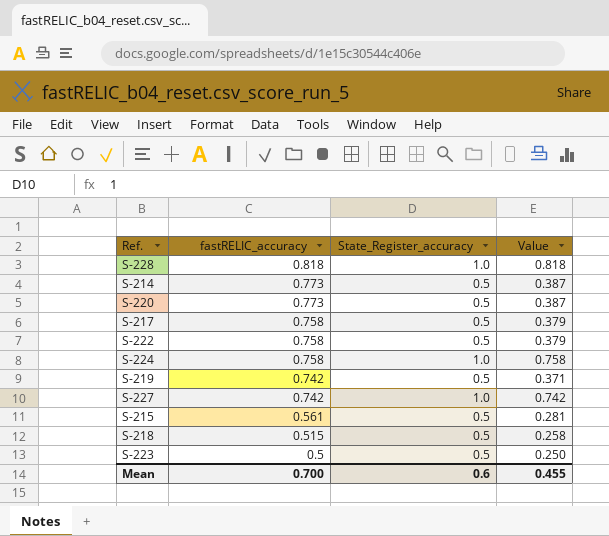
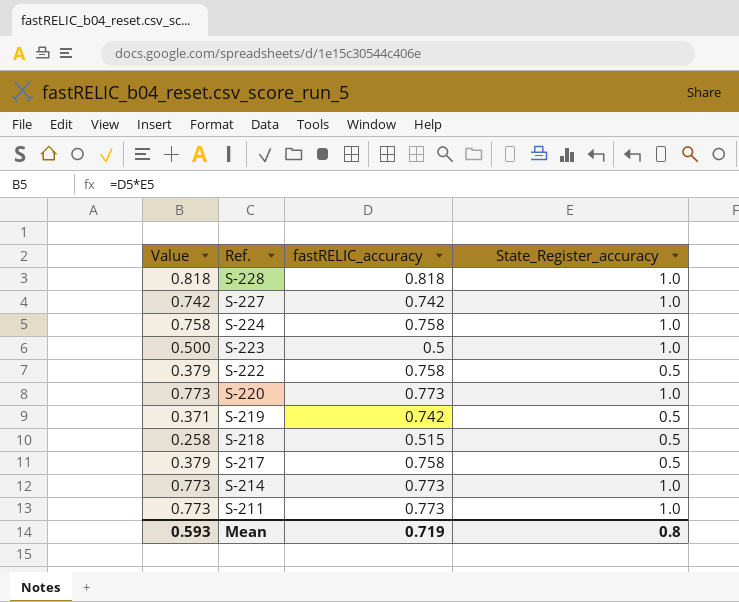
row order: fastRELIC_accuracy descending -> Ref. descending
column Value | position: 4 -> 1
row S-215: 0.561 | 0.5 | 0.281 -> none
S-223 | Value: 0.250 -> 0.500
S-223 | State_Register_accuracy: 0.5 -> 1.0
S-220 | Value: 0.387 -> 0.773
S-220 | State_Register_accuracy: 0.5 -> 1.0
S-214 | Value: 0.387 -> 0.773
S-214 | State_Register_accuracy: 0.5 -> 1.0
row S-211: none -> 0.773 | 0.773 | 1.0
Mean | Value: 0.455 -> 0.593
Mean | fastRELIC_accuracy: 0.700 -> 0.719
Mean | State_Register_accuracy: 0.6 -> 0.8

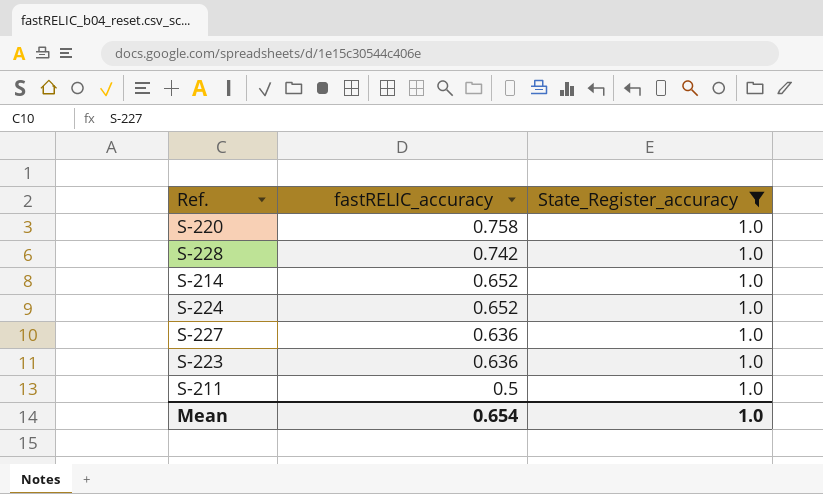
filter: none -> State_Register_accuracy = 1.0
row order: Ref. descending -> fastRELIC_accuracy descending
column Value | formula: [fastRELIC_accuracy] * [State_Register_accuracy] -> none
S-220 | fastRELIC_accuracy: 0.773 -> 0.758
S-228 | fastRELIC_accuracy: 0.818 -> 0.742
S-214 | fastRELIC_accuracy: 0.773 -> 0.652
S-224 | fastRELIC_accuracy: 0.758 -> 0.652
S-227 | fastRELIC_accuracy: 0.742 -> 0.636
S-223 | fastRELIC_accuracy: 0.5 -> 0.636
S-211 | fastRELIC_accuracy: 0.773 -> 0.5
Mean | fastRELIC_accuracy: 0.719 -> 0.654
Mean | State_Register_accuracy: 0.8 -> 1.0

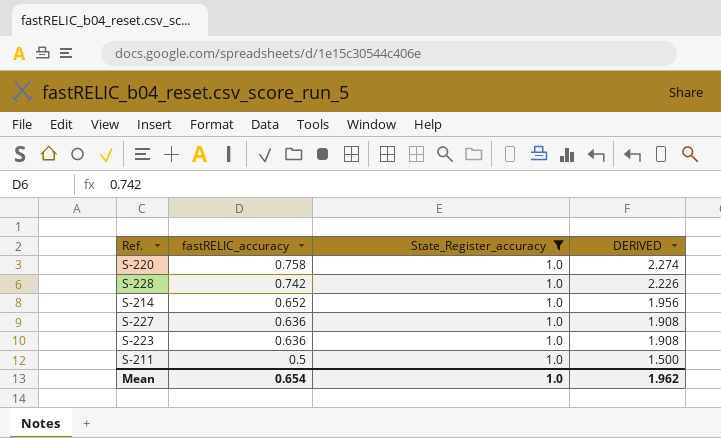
column DERIVED | formula: none -> [fastRELIC_accuracy] * 3
row S-224: 0.652 | 1.0 -> none

